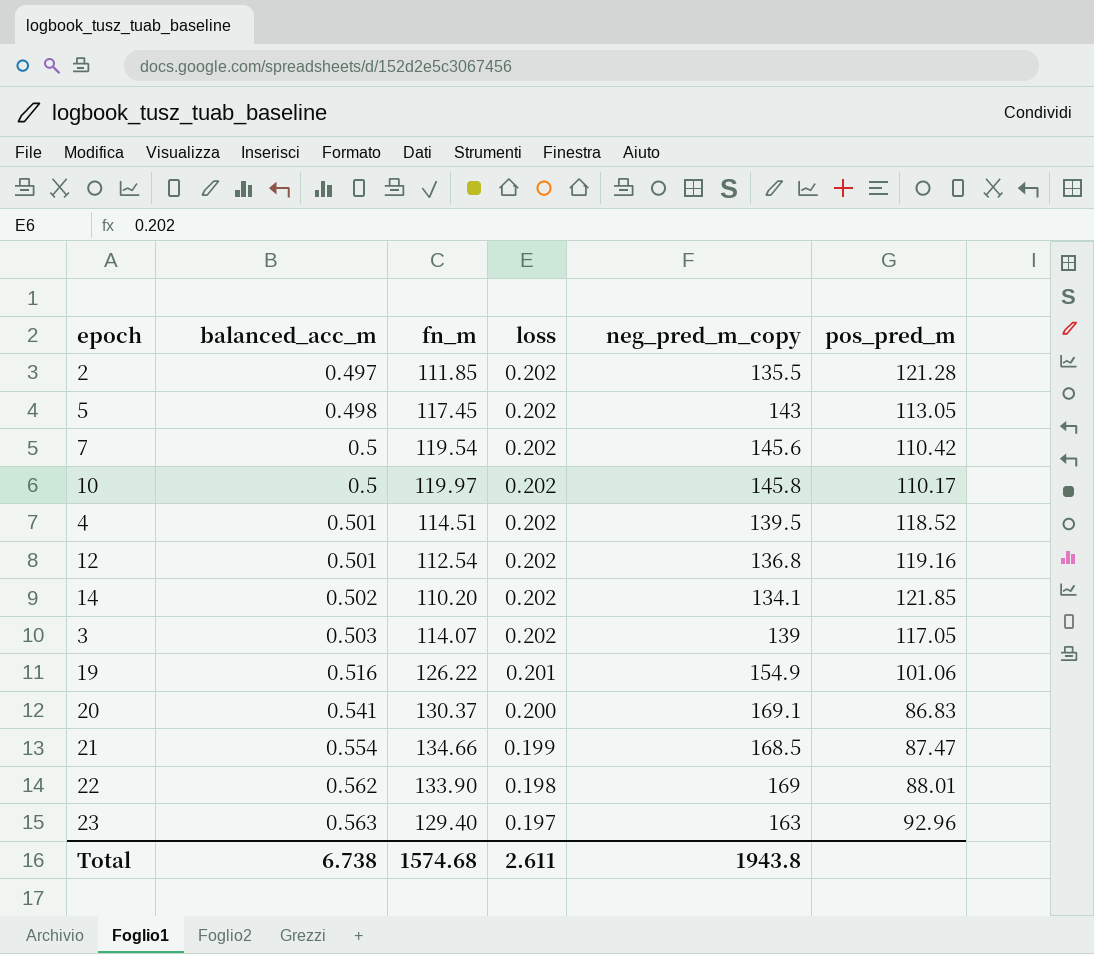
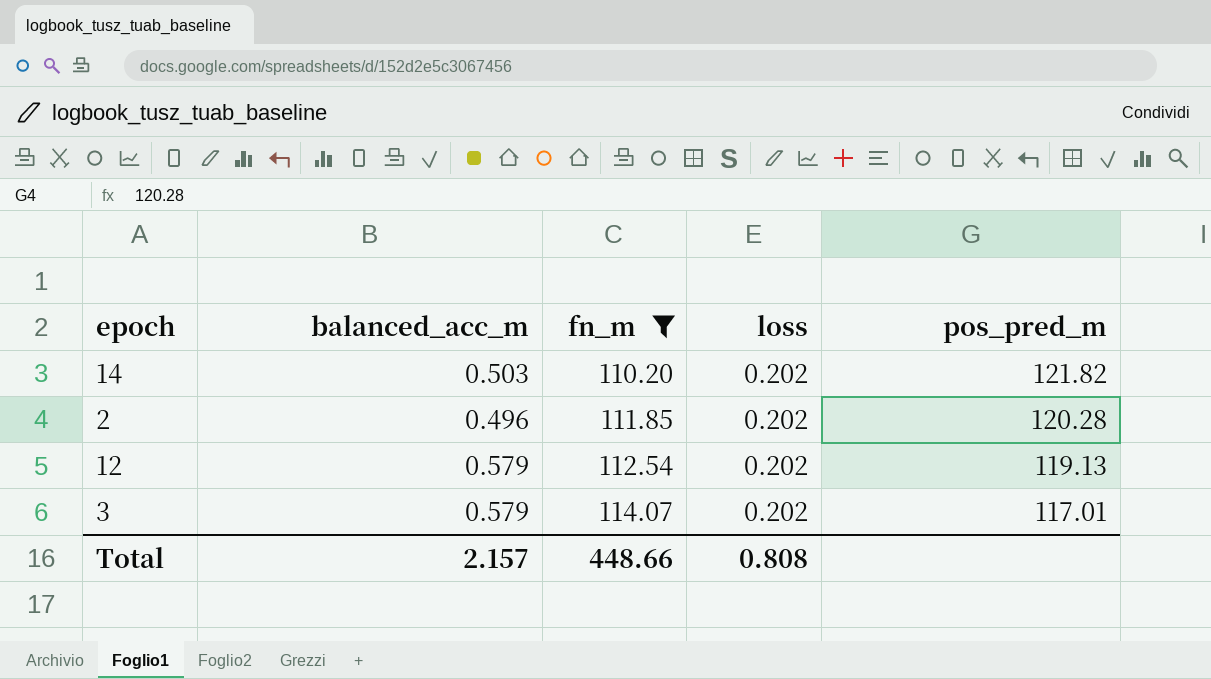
filter: none -> fn_m <= 114.07
row order: balanced_acc_m ascending -> fn_m ascending
column neg_pred_m_copy | position: 5 -> none
14 | balanced_acc_m: 0.502 -> 0.503
14 | pos_pred_m: 121.85 -> 121.82
2 | balanced_acc_m: 0.497 -> 0.496
2 | pos_pred_m: 121.28 -> 120.28
12 | balanced_acc_m: 0.501 -> 0.579
12 | pos_pred_m: 119.16 -> 119.13
3 | balanced_acc_m: 0.503 -> 0.579
3 | pos_pred_m: 117.05 -> 117.01
Total | balanced_acc_m: 6.738 -> 2.157
Total | fn_m: 1574.68 -> 448.66
Total | loss: 2.611 -> 0.808

